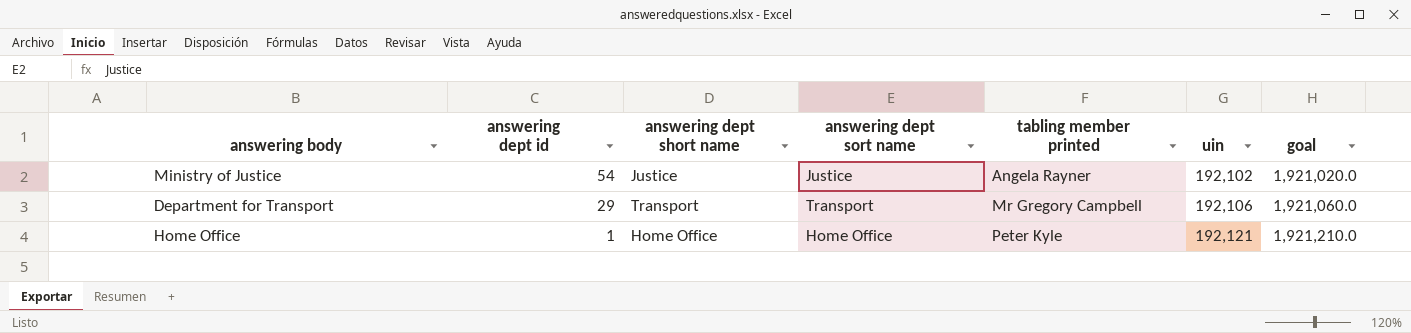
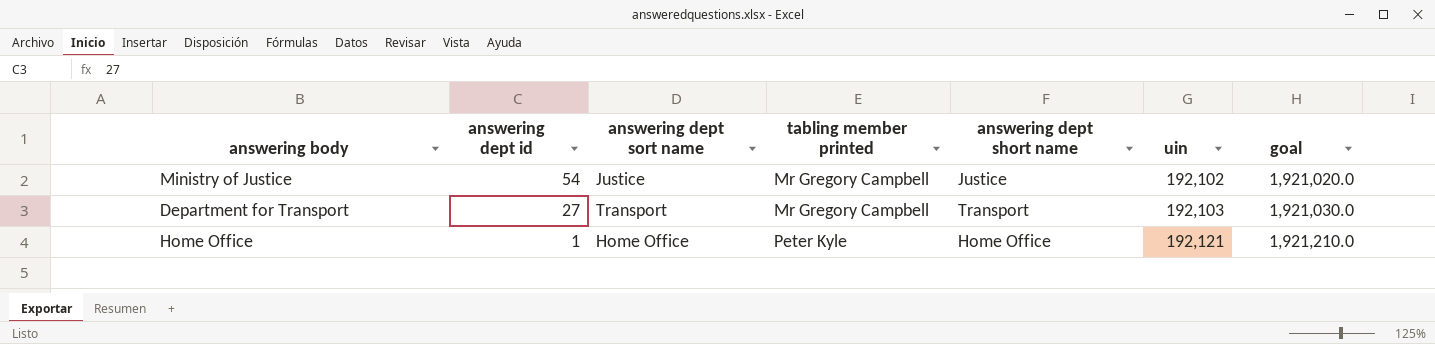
column answering dept short name | position: 3 -> 5
Ministry of Justice | tabling member printed: Angela Rayner -> Mr Gregory Campbell
Department for Transport | answering dept id: 29 -> 27
Department for Transport | uin: 192,106 -> 192,103
Department for Transport | goal: 1,921,060.0 -> 1,921,030.0

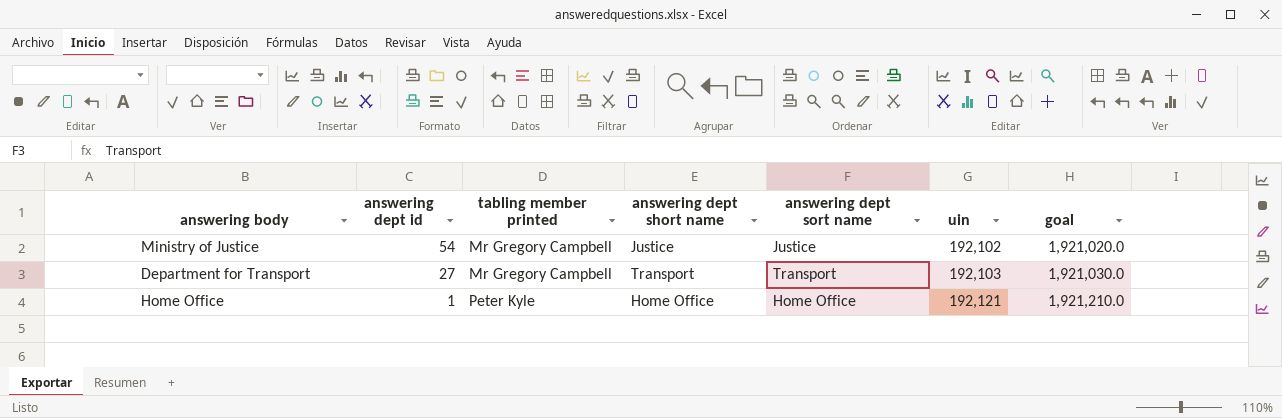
column answering dept sort name | position: 3 -> 5

